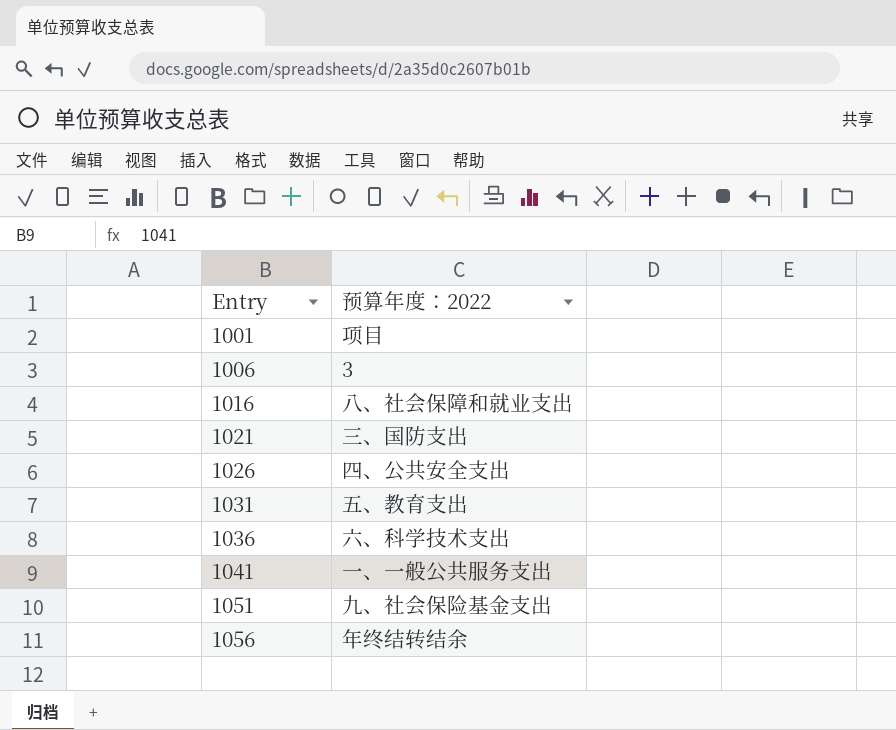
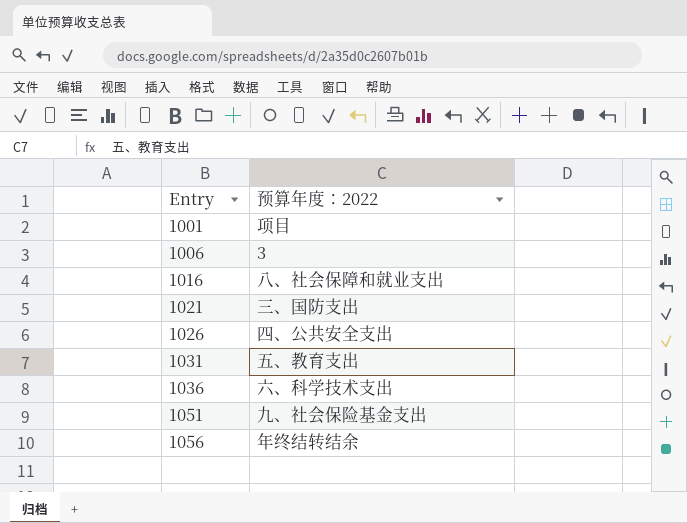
row 1041: 一、一般公共服务支出 -> none

